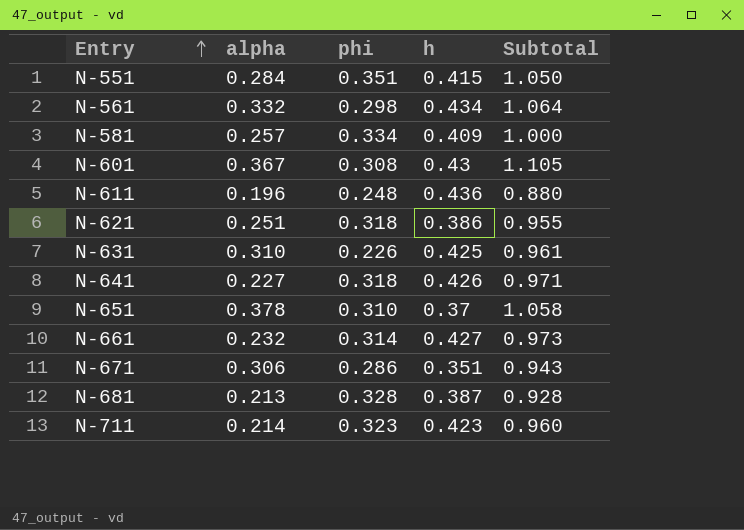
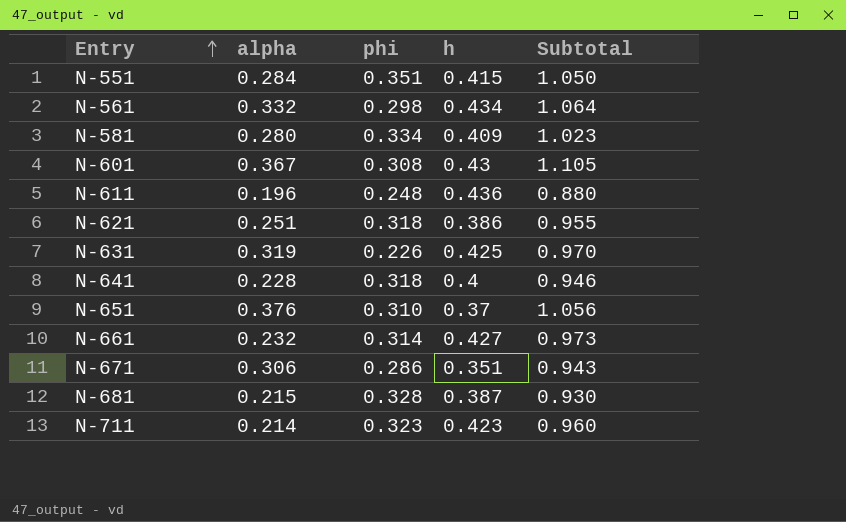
N-581 | alpha: 0.257 -> 0.280
N-581 | Subtotal: 1.000 -> 1.023
N-631 | alpha: 0.310 -> 0.319
N-631 | Subtotal: 0.961 -> 0.970
N-641 | alpha: 0.227 -> 0.228
N-641 | h: 0.426 -> 0.4
N-641 | Subtotal: 0.971 -> 0.946
N-651 | alpha: 0.378 -> 0.376
N-651 | Subtotal: 1.058 -> 1.056
N-681 | alpha: 0.213 -> 0.215
N-681 | Subtotal: 0.928 -> 0.930

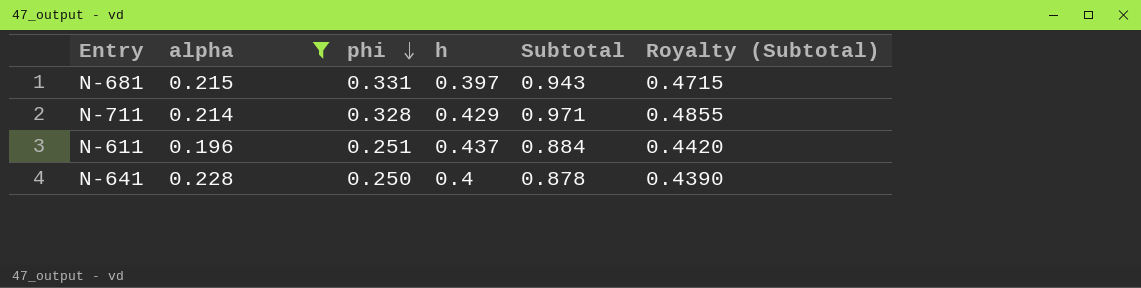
filter: none -> alpha <= 0.228
row order: Entry ascending -> phi descending
column Royalty (Subtotal) | formula: none -> [Subtotal] * 0.5
N-681 | phi: 0.328 -> 0.331
N-681 | h: 0.387 -> 0.397
N-681 | Subtotal: 0.930 -> 0.943
N-711 | phi: 0.323 -> 0.328
N-711 | h: 0.423 -> 0.429
N-711 | Subtotal: 0.960 -> 0.971
N-611 | phi: 0.248 -> 0.251
N-611 | h: 0.436 -> 0.437
N-611 | Subtotal: 0.880 -> 0.884
N-641 | phi: 0.318 -> 0.250
N-641 | Subtotal: 0.946 -> 0.878

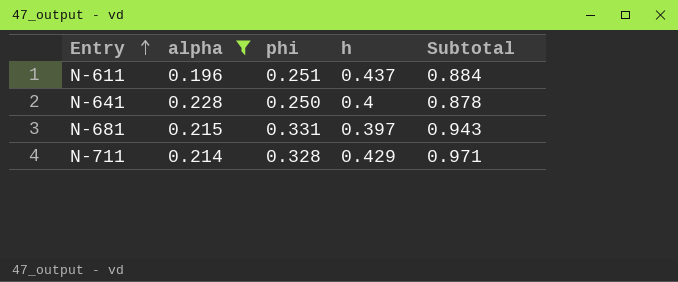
row order: phi descending -> Entry ascending
column Royalty (Subtotal) | formula: [Subtotal] * 0.5 -> none

